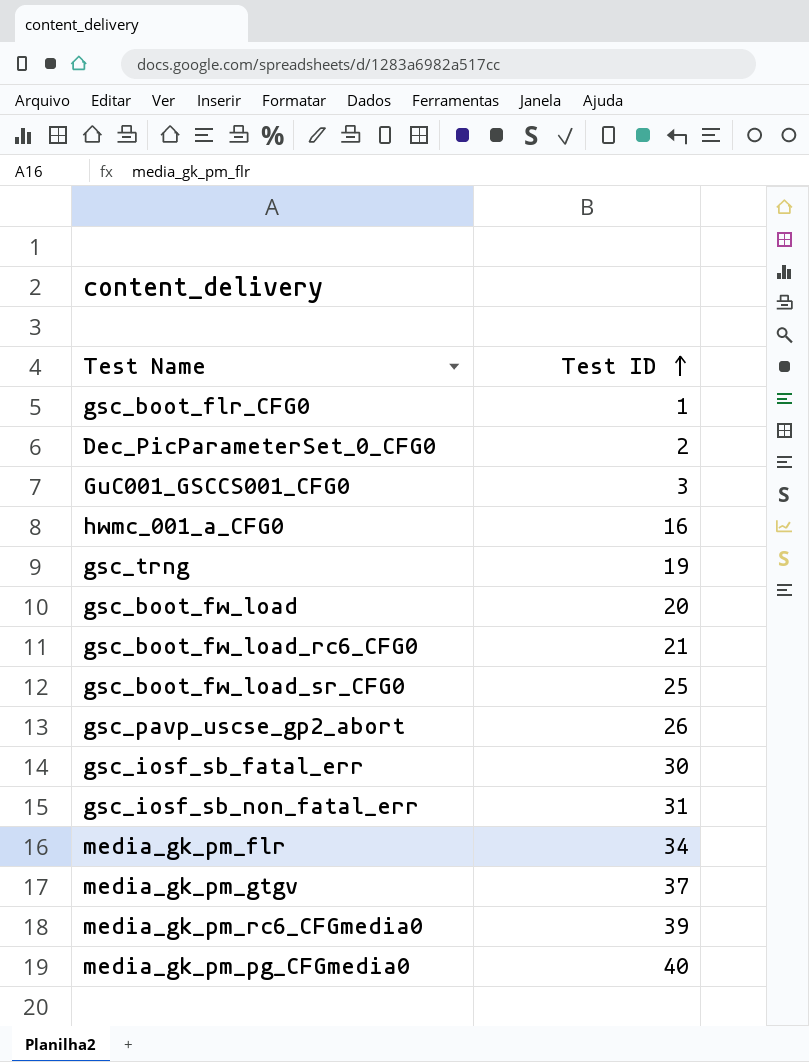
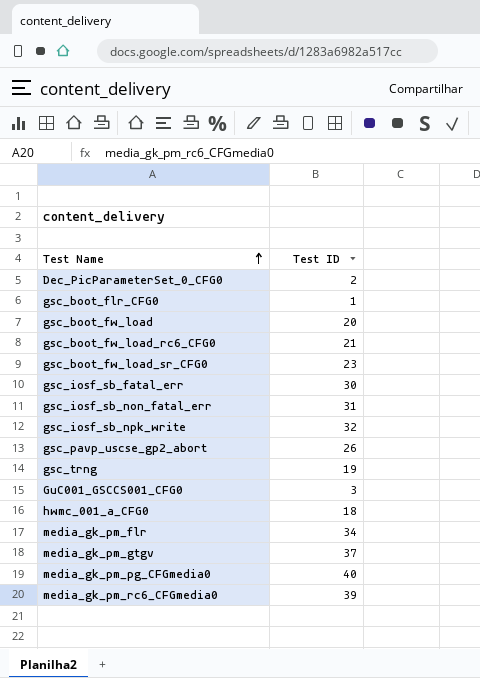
row order: Test ID ascending -> Test Name ascending
gsc_boot_fw_load_sr_CFG0 | Test ID: 25 -> 23
row gsc_iosf_sb_npk_write: none -> 32
hwmc_001_a_CFG0 | Test ID: 16 -> 18

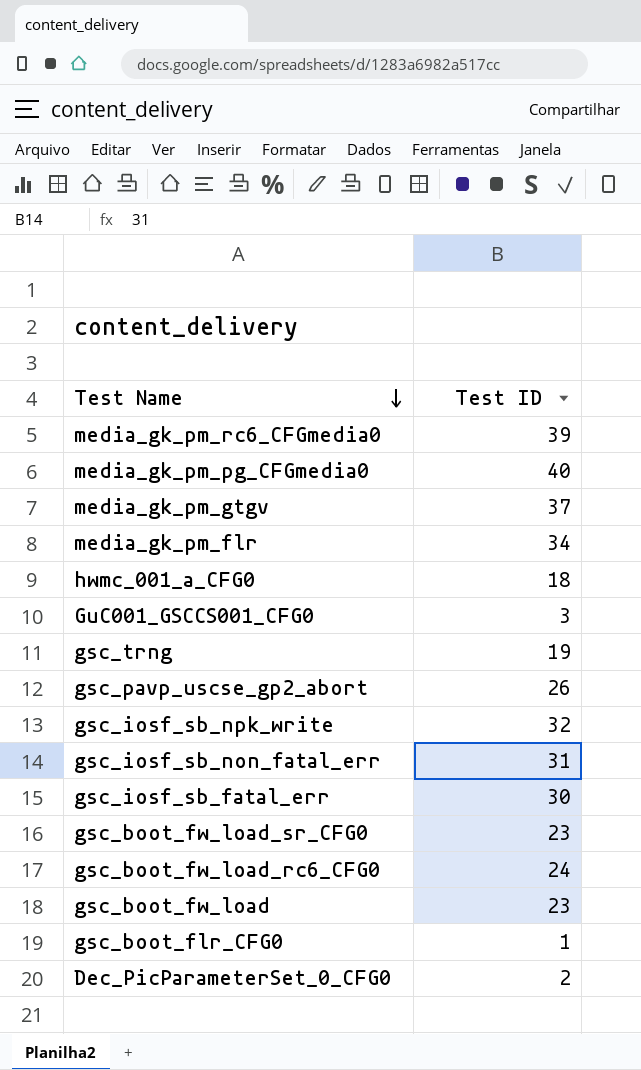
row order: Test Name ascending -> Test Name descending
gsc_boot_fw_load_rc6_CFG0 | Test ID: 21 -> 24
gsc_boot_fw_load | Test ID: 20 -> 23

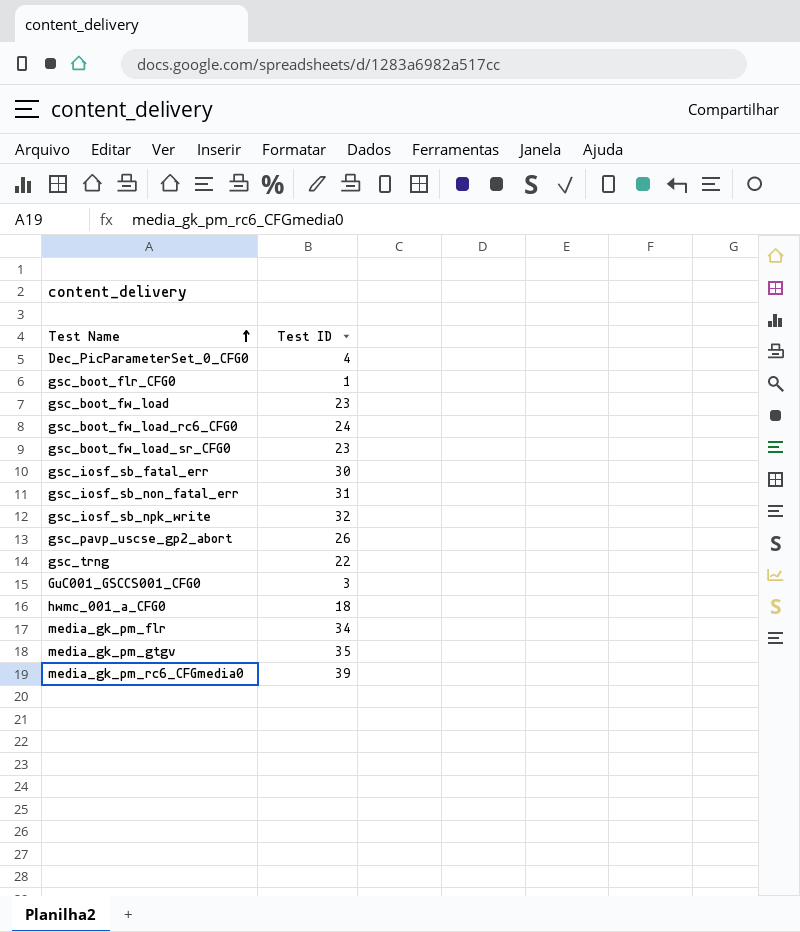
row order: Test Name descending -> Test Name ascending
row media_gk_pm_pg_CFGmedia0: 40 -> none
Dec_PicParameterSet_0_CFG0 | Test ID: 2 -> 4
gsc_trng | Test ID: 19 -> 22
media_gk_pm_gtgv | Test ID: 37 -> 35

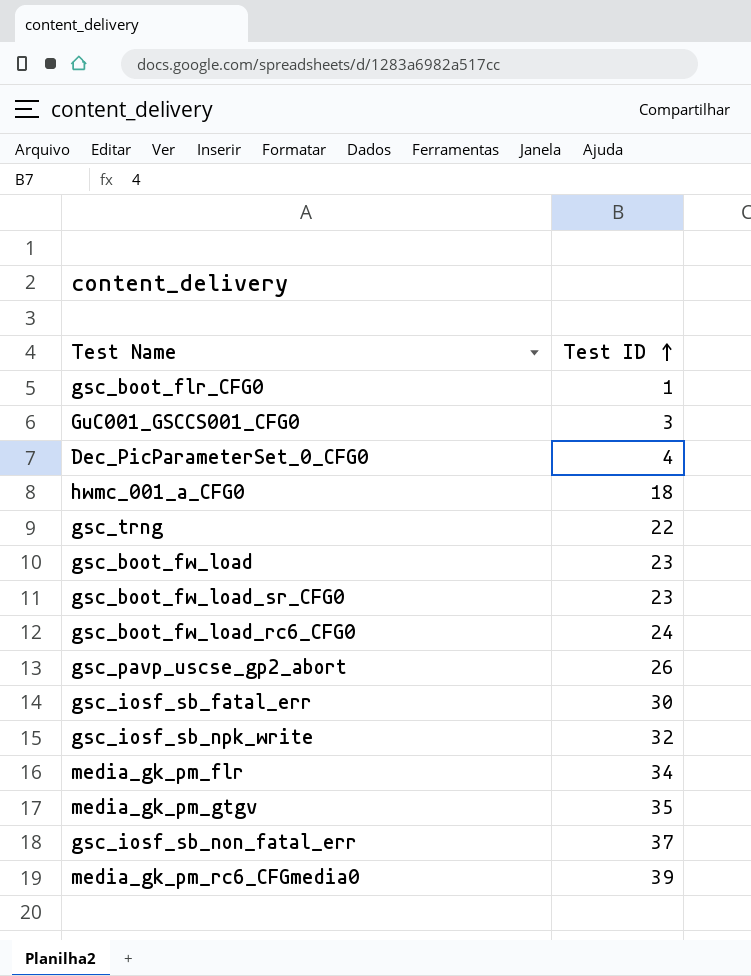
row order: Test Name ascending -> Test ID ascending
gsc_iosf_sb_non_fatal_err | Test ID: 31 -> 37

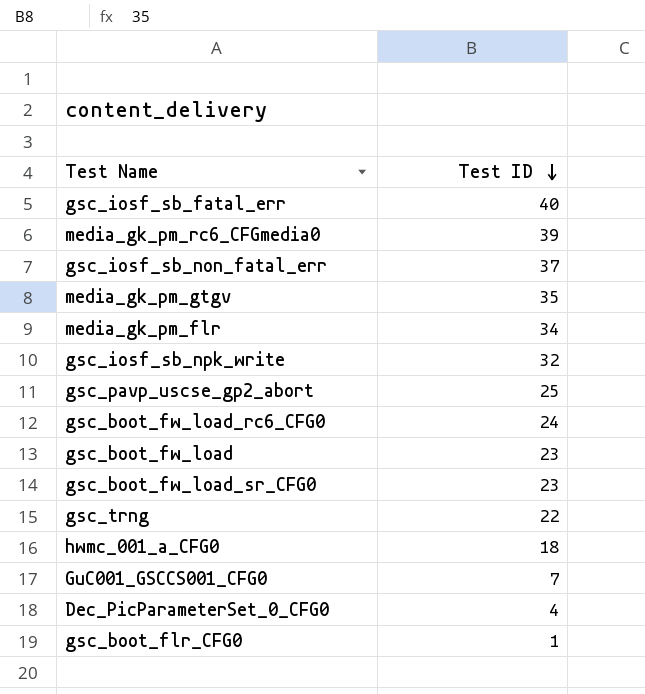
row order: Test ID ascending -> Test ID descending
gsc_iosf_sb_fatal_err | Test ID: 30 -> 40
gsc_pavp_uscse_gp2_abort | Test ID: 26 -> 25
GuC001_GSCCS001_CFG0 | Test ID: 3 -> 7

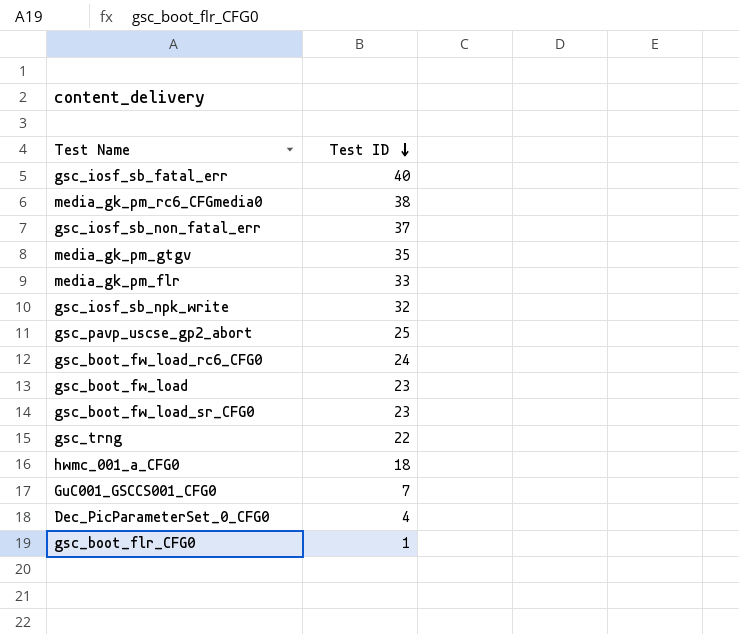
media_gk_pm_rc6_CFGmedia0 | Test ID: 39 -> 38
media_gk_pm_flr | Test ID: 34 -> 33

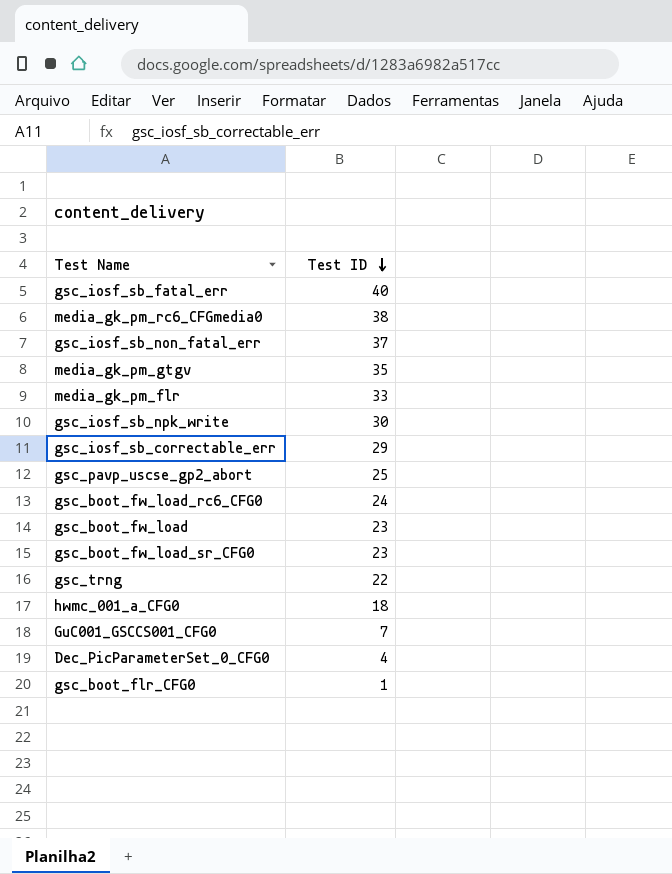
gsc_iosf_sb_npk_write | Test ID: 32 -> 30
row gsc_iosf_sb_correctable_err: none -> 29

